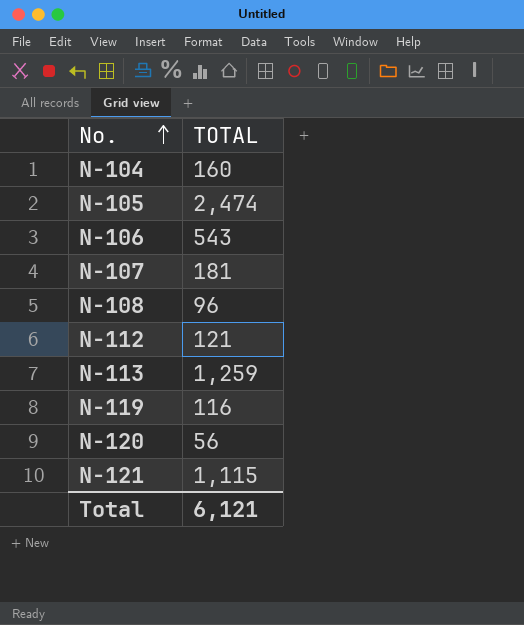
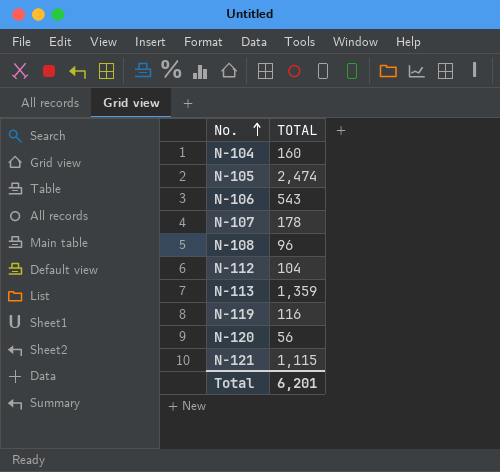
N-107 | TOTAL: 181 -> 178
N-112 | TOTAL: 121 -> 104
N-113 | TOTAL: 1,259 -> 1,359
Total | TOTAL: 6,121 -> 6,201

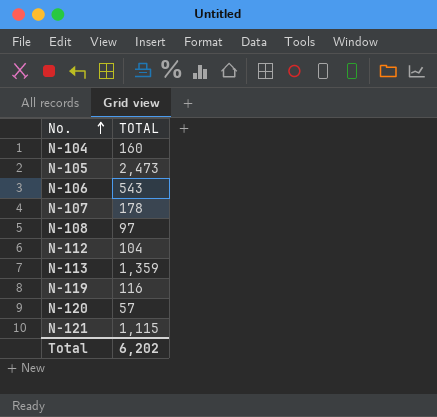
N-105 | TOTAL: 2,474 -> 2,473
N-108 | TOTAL: 96 -> 97
N-120 | TOTAL: 56 -> 57
Total | TOTAL: 6,201 -> 6,202

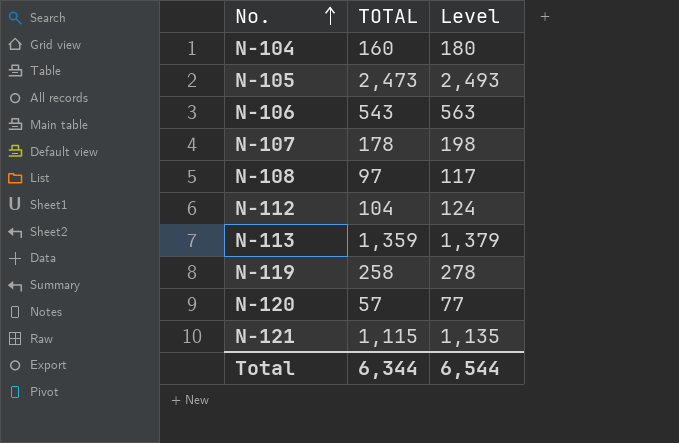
column Level | formula: none -> [TOTAL] + 20
N-119 | TOTAL: 116 -> 258
Total | TOTAL: 6,202 -> 6,344

